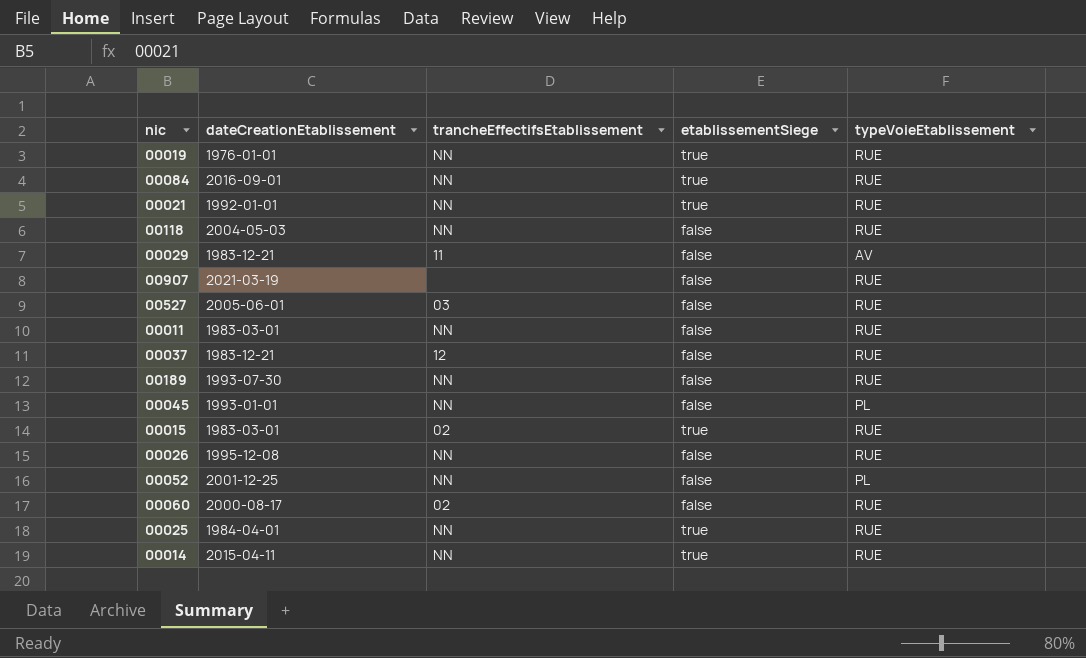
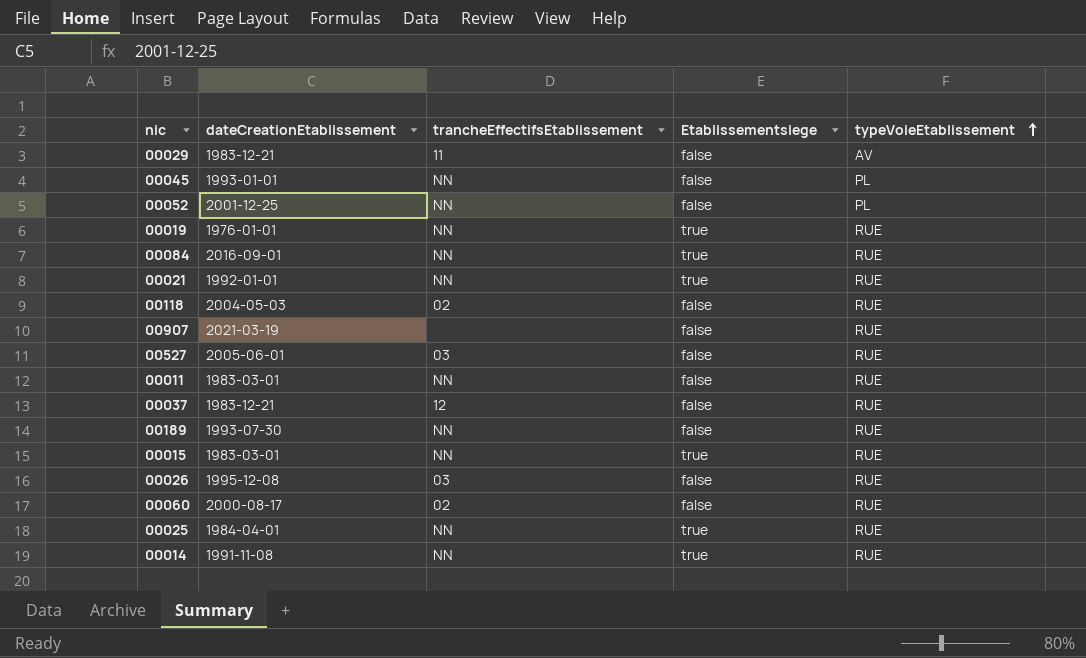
row order: none -> typeVoieEtablissement ascending
column name: etablissementSiege -> Etablissementsiege
00118 | trancheEffectifsEtablissement: NN -> 02
00015 | trancheEffectifsEtablissement: 02 -> NN
00026 | trancheEffectifsEtablissement: NN -> 03
00014 | dateCreationEtablissement: 2015-04-11 -> 1991-11-08

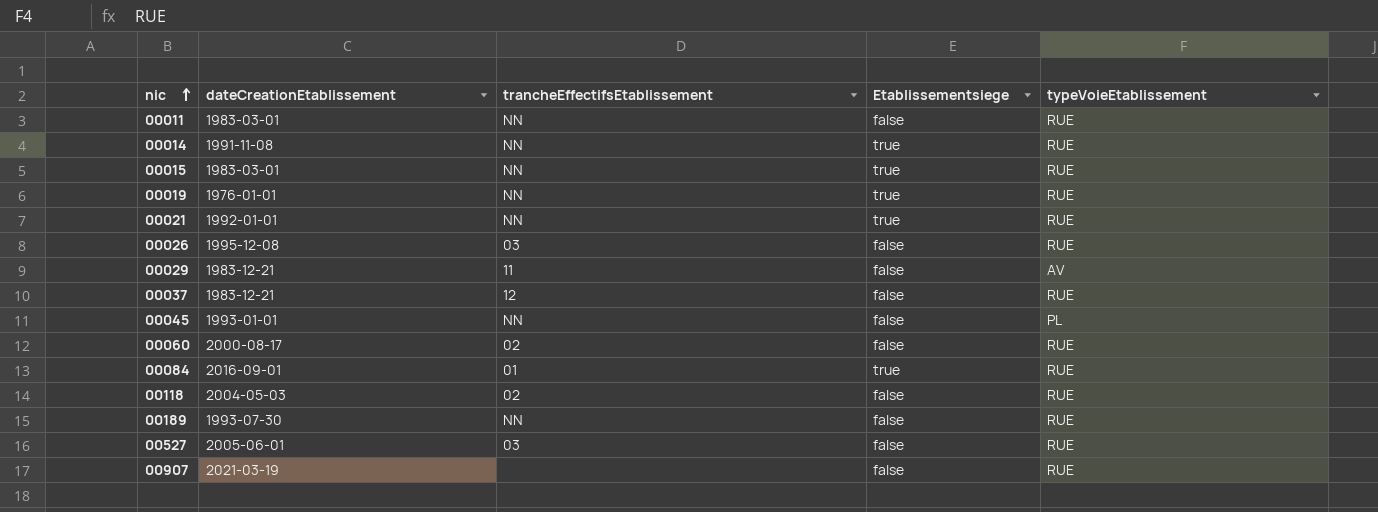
row order: typeVoieEtablissement ascending -> nic ascending
row 00052: 2001-12-25 | NN | false | PL -> none
row 00025: 1984-04-01 | NN | true | RUE -> none
00084 | trancheEffectifsEtablissement: NN -> 01

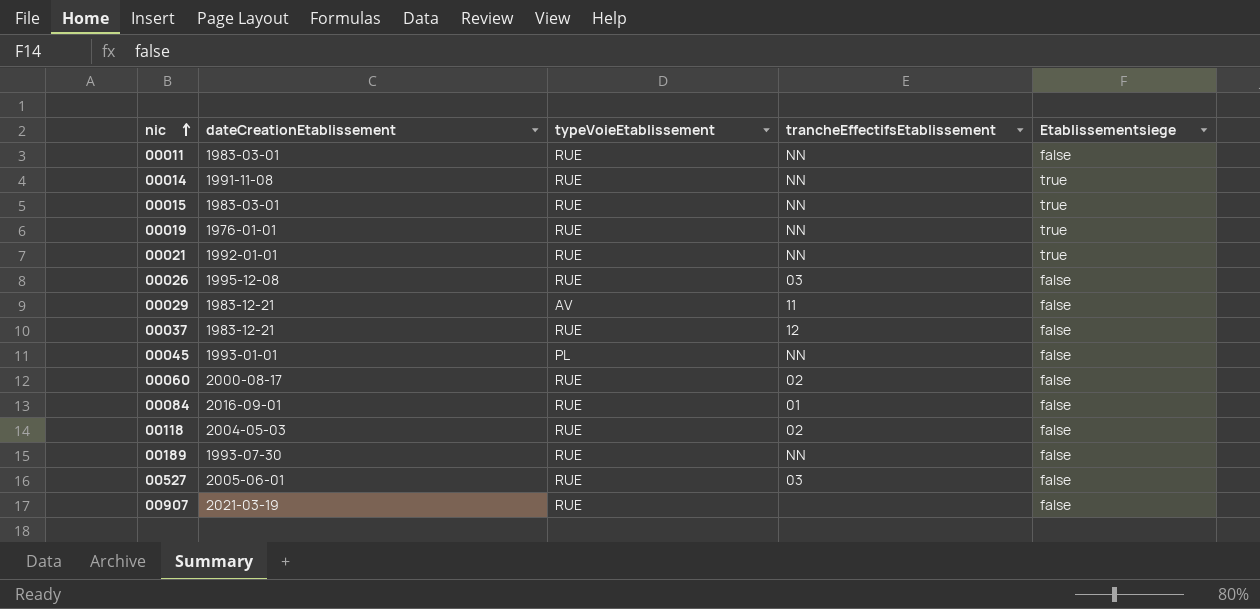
column typeVoieEtablissement | position: 5 -> 3
00084 | Etablissementsiege: true -> false

